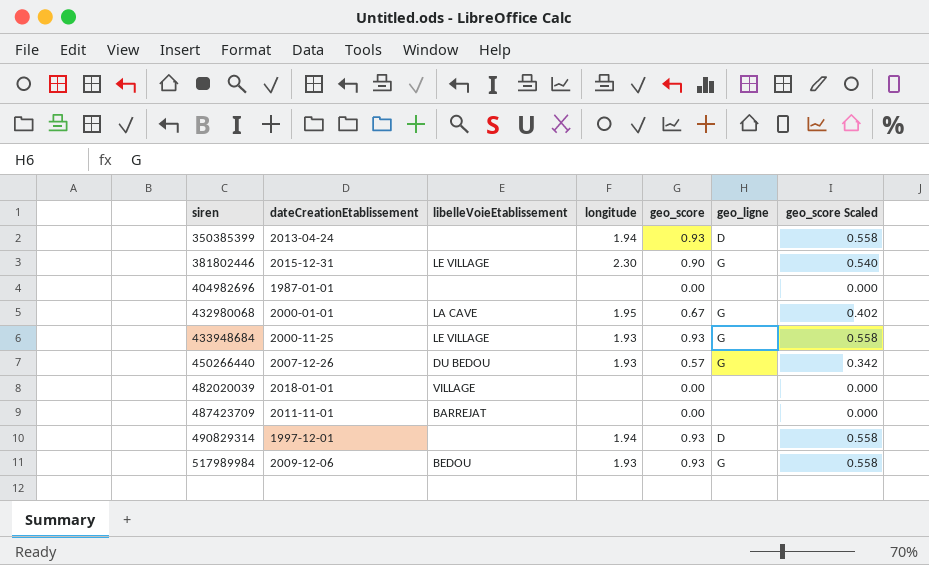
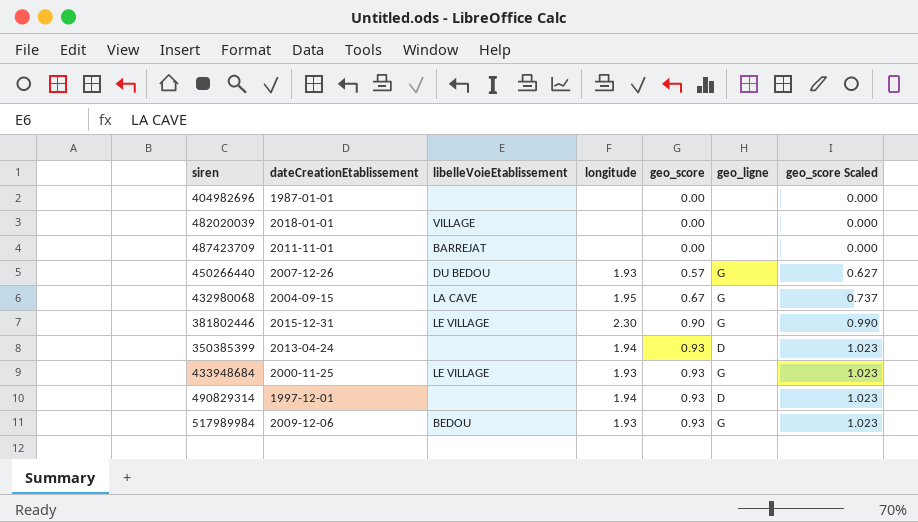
row order: siren ascending -> geo_score ascending
column geo_score Scaled | formula: [geo_score] * 0.6 -> [geo_score] * 1.1
432980068 | dateCreationEtablissement: 2000-01-01 -> 2004-09-15

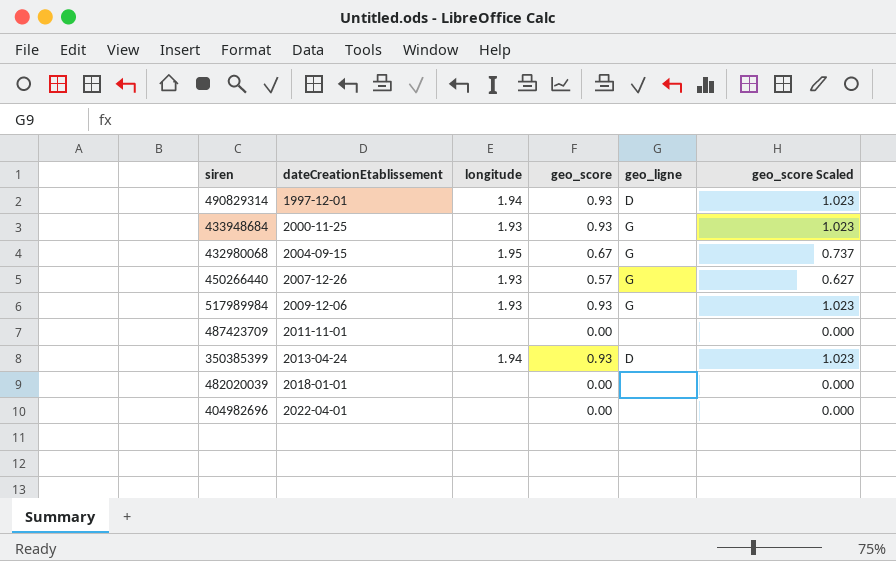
row order: geo_score ascending -> dateCreationEtablissement ascending
column libelleVoieEtablissement | position: 3 -> none
row 381802446: 2015-12-31 | LE VILLAGE | 2.30 | 0.90 | G | 0.990 -> none
404982696 | dateCreationEtablissement: 1987-01-01 -> 2022-04-01

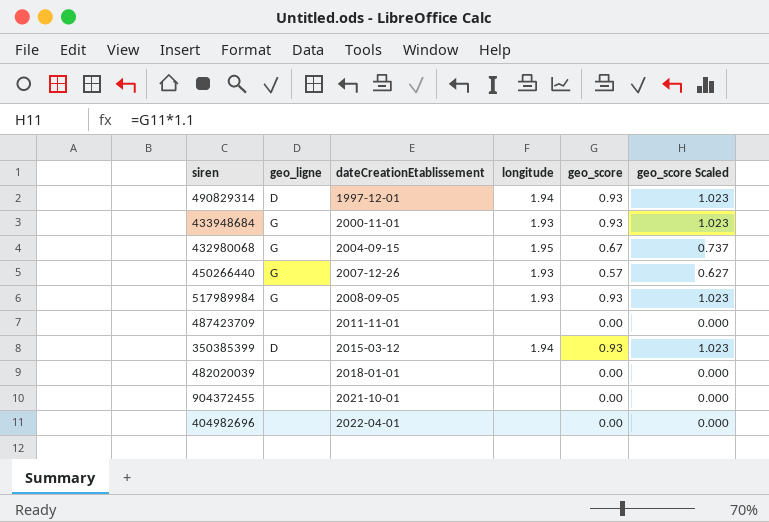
column geo_ligne | position: 5 -> 2
433948684 | dateCreationEtablissement: 2000-11-25 -> 2000-11-01
517989984 | dateCreationEtablissement: 2009-12-06 -> 2008-09-05
350385399 | dateCreationEtablissement: 2013-04-24 -> 2015-03-12
row 904372455: none -> none | 2021-10-01 | none | 0.00 | 0.000

